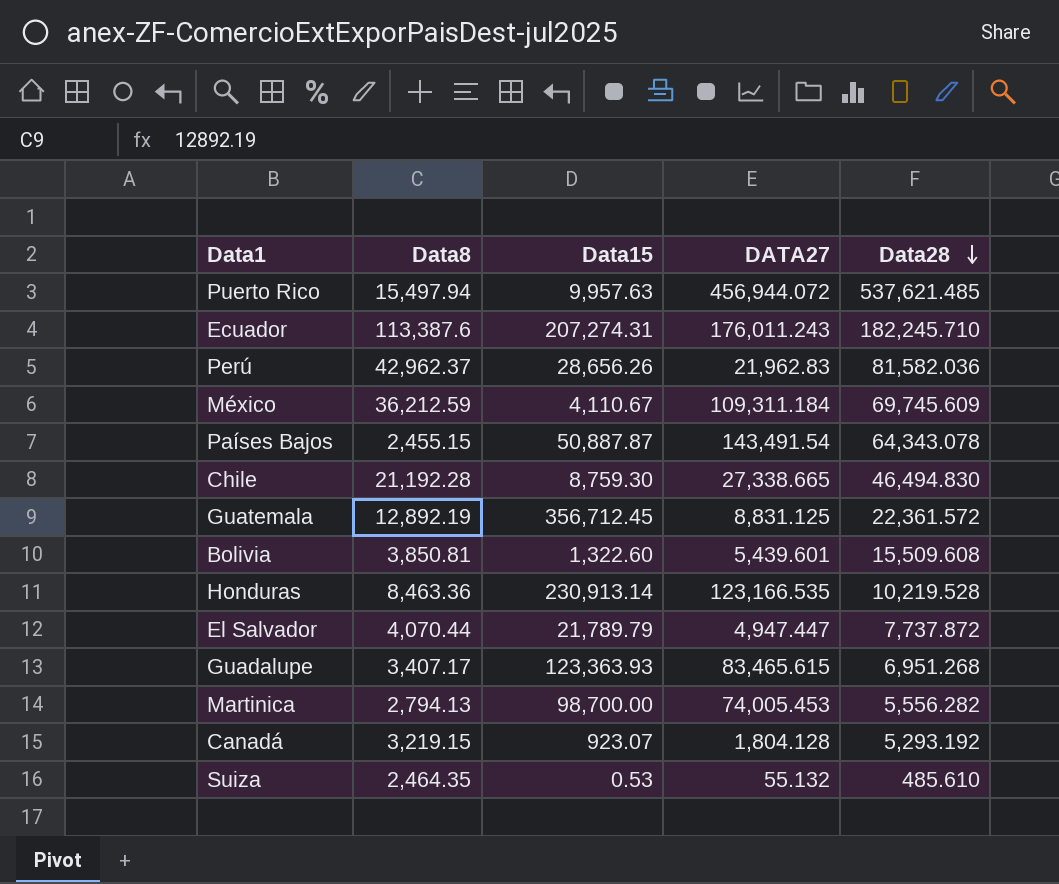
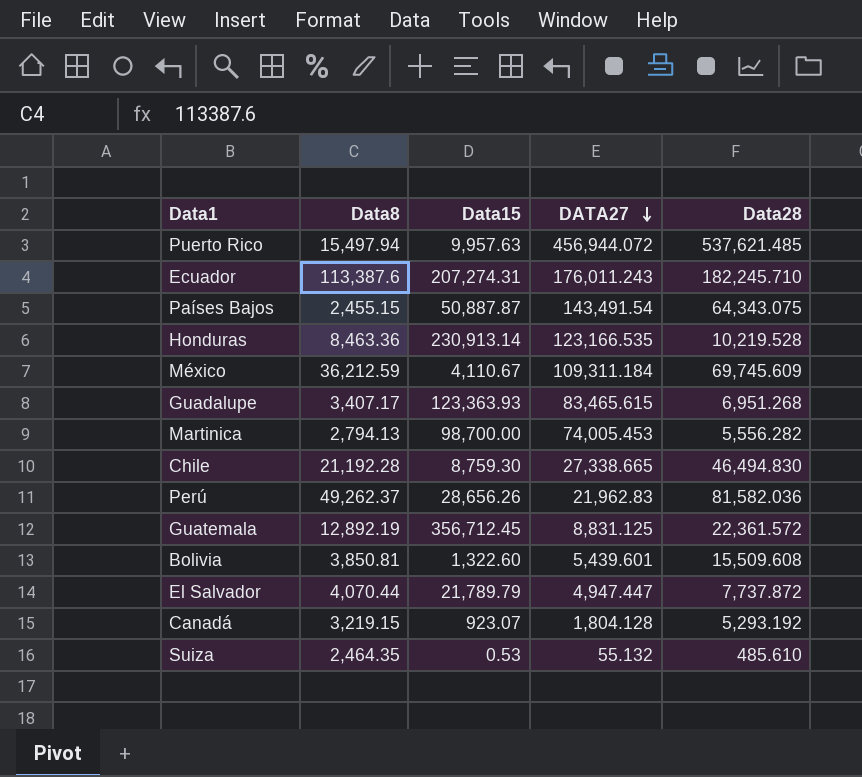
row order: Data28 descending -> DATA27 descending
Países Bajos | Data28: 64,343.078 -> 64,343.075
Perú | Data8: 42,962.37 -> 49,262.37

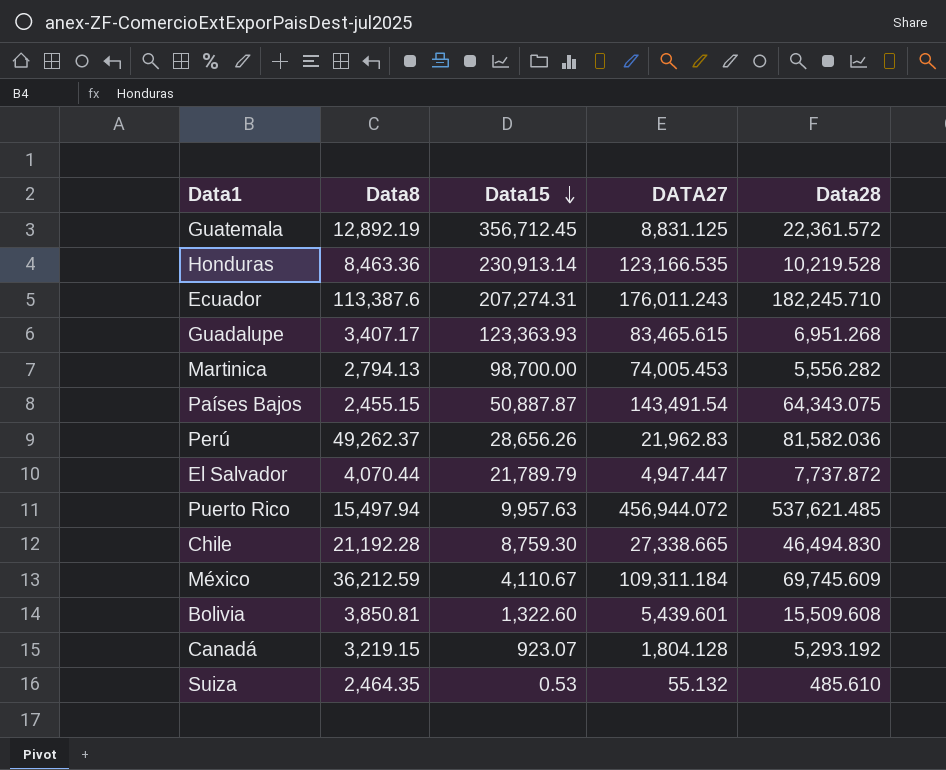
row order: DATA27 descending -> Data15 descending

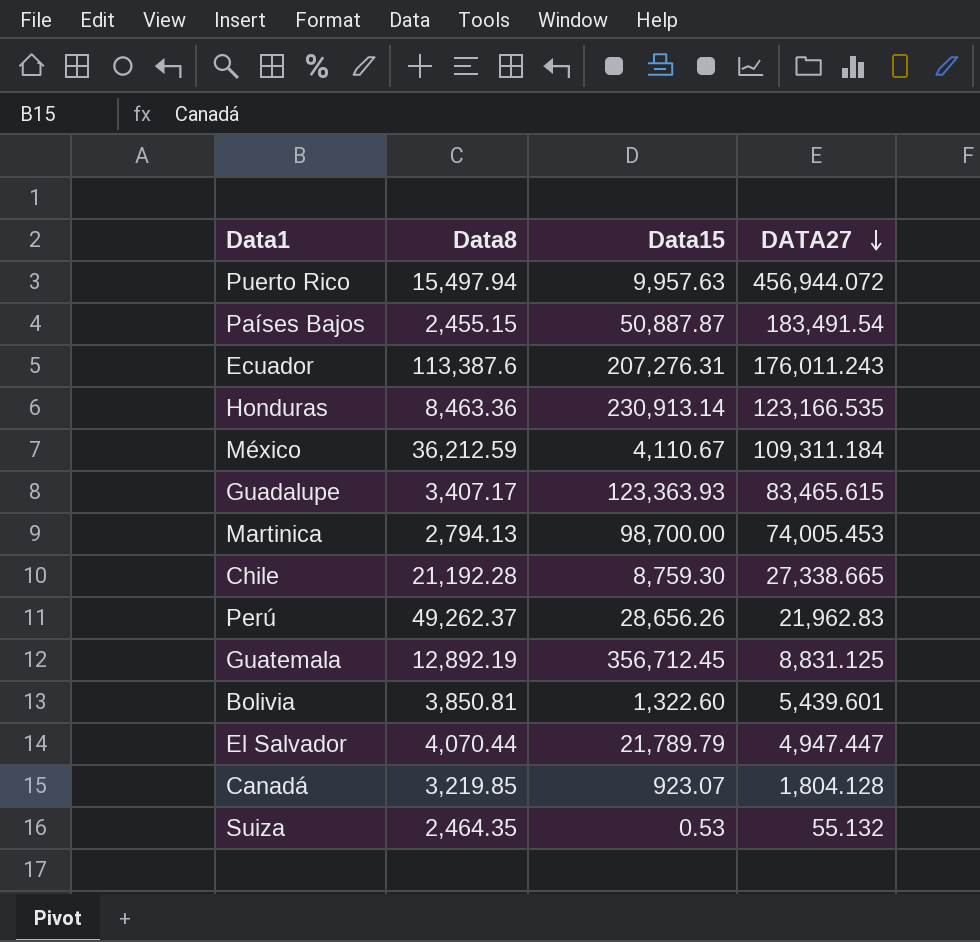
row order: Data15 descending -> DATA27 descending
column Data28 | position: 5 -> none
Países Bajos | DATA27: 143,491.54 -> 183,491.54
Ecuador | Data15: 207,274.31 -> 207,276.31
Canadá | Data8: 3,219.15 -> 3,219.85

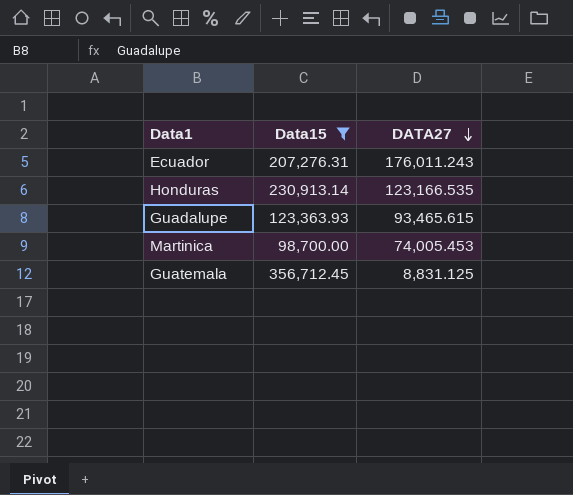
filter: none -> Data15 >= 98,700.00
column Data8 | position: 2 -> none
Guadalupe | DATA27: 83,465.615 -> 93,465.615

